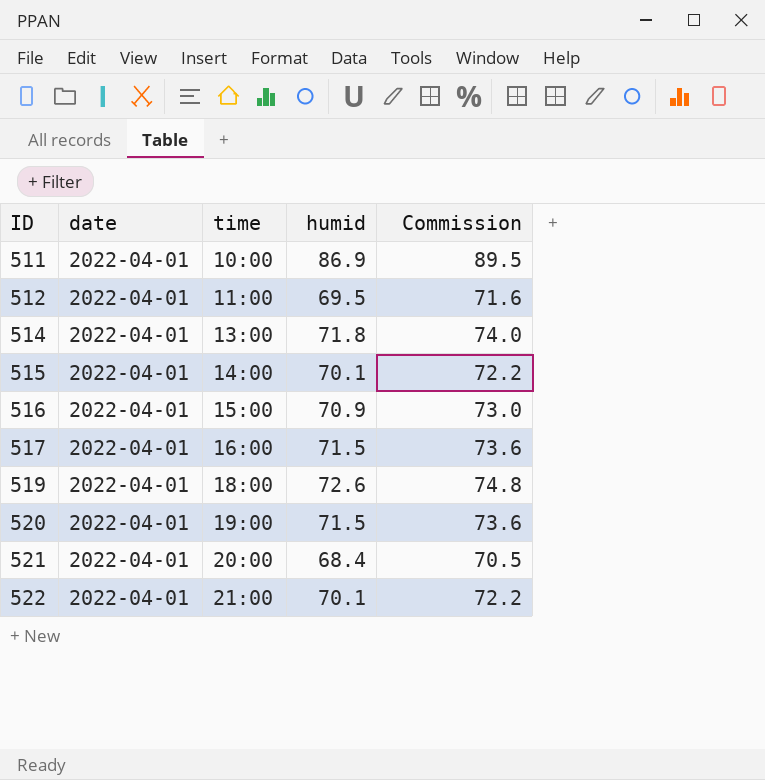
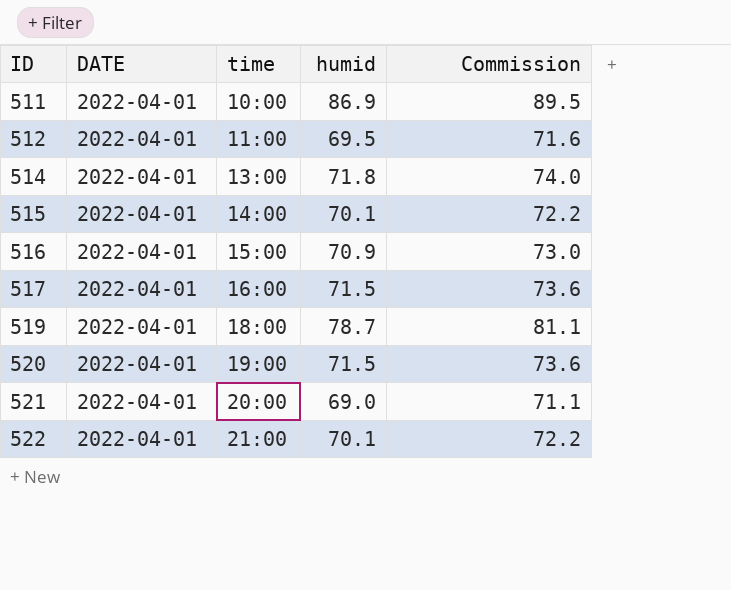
column name: date -> DATE
519 | humid: 72.6 -> 78.7
519 | Commission: 74.8 -> 81.1
521 | humid: 68.4 -> 69.0
521 | Commission: 70.5 -> 71.1

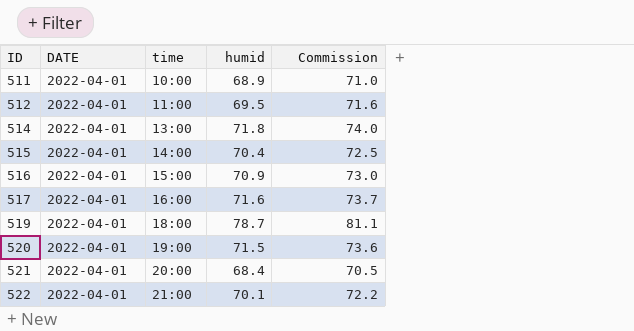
511 | humid: 86.9 -> 68.9
511 | Commission: 89.5 -> 71.0
515 | humid: 70.1 -> 70.4
515 | Commission: 72.2 -> 72.5
517 | humid: 71.5 -> 71.6
517 | Commission: 73.6 -> 73.7
521 | humid: 69.0 -> 68.4
521 | Commission: 71.1 -> 70.5

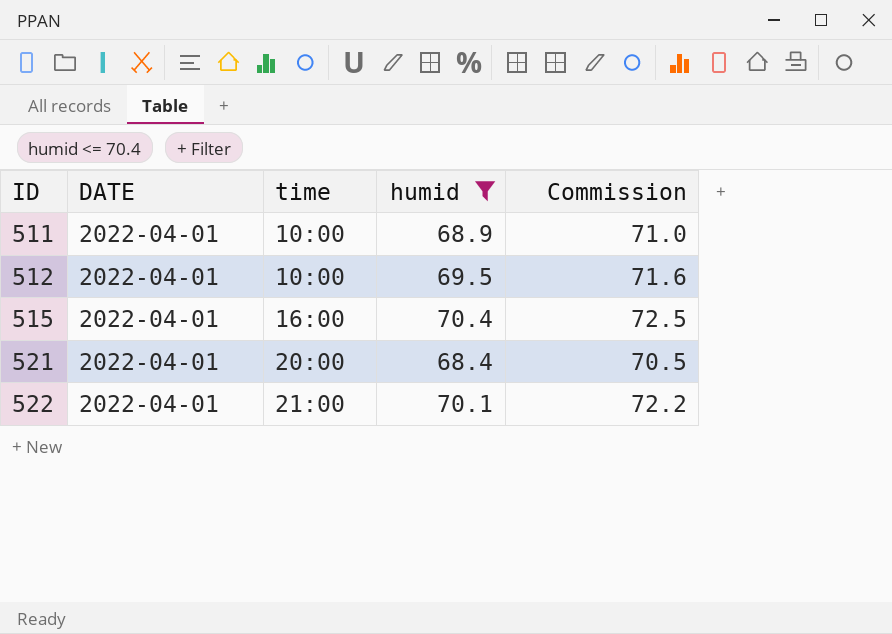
filter: none -> humid <= 70.4
512 | time: 11:00 -> 10:00
515 | time: 14:00 -> 16:00

